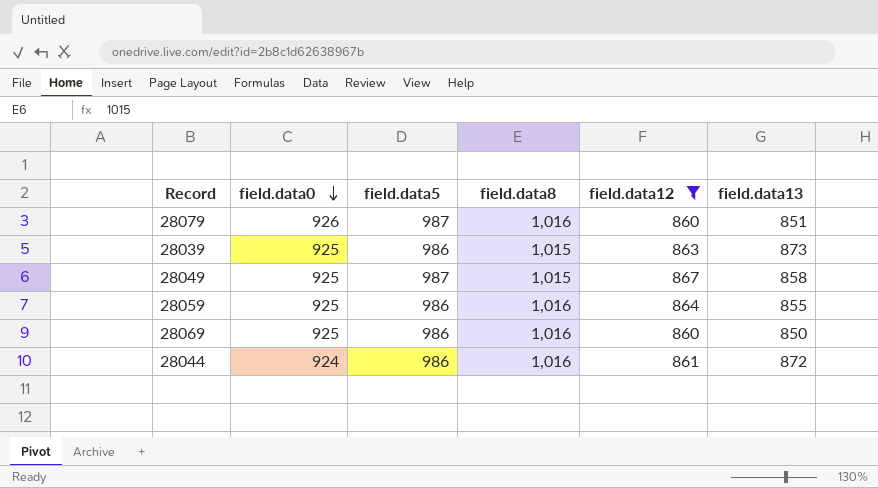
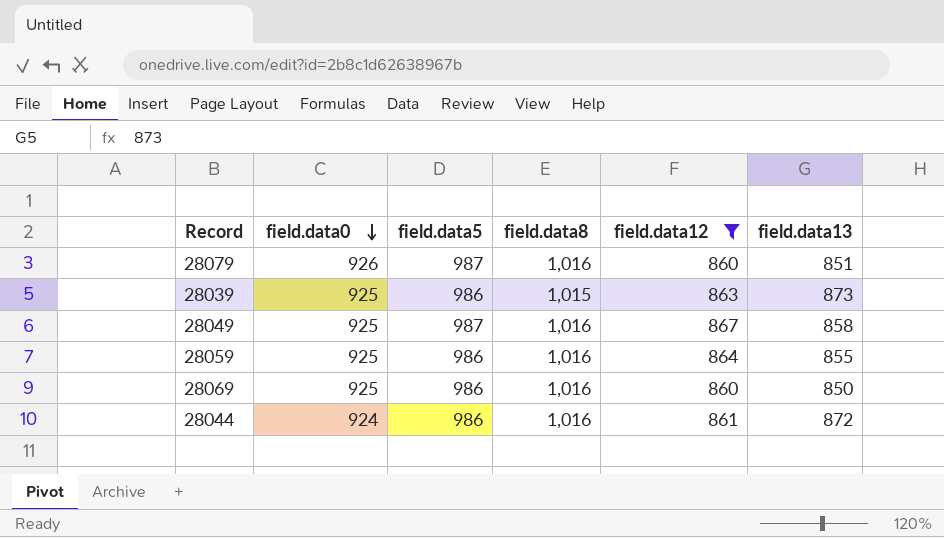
28049 | field.data8: 1,015 -> 1,016

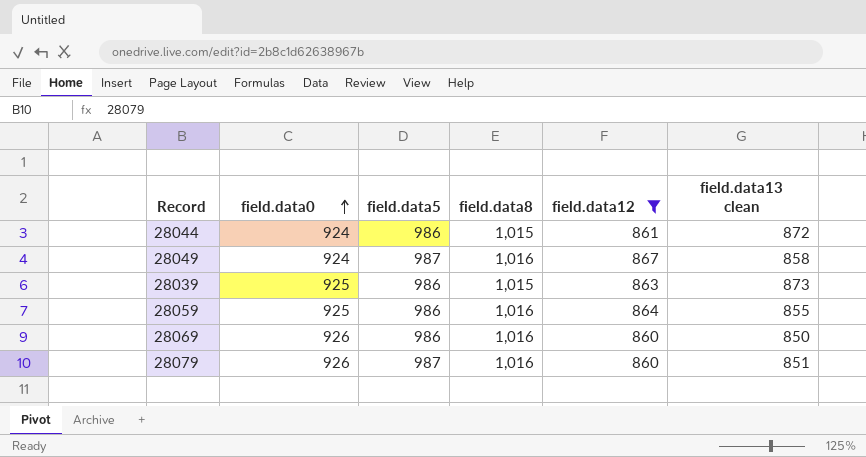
row order: field.data0 descending -> field.data0 ascending
column name: field.data13 -> field.data13 clean
28044 | field.data8: 1,016 -> 1,015
28049 | field.data0: 925 -> 924
28069 | field.data0: 925 -> 926

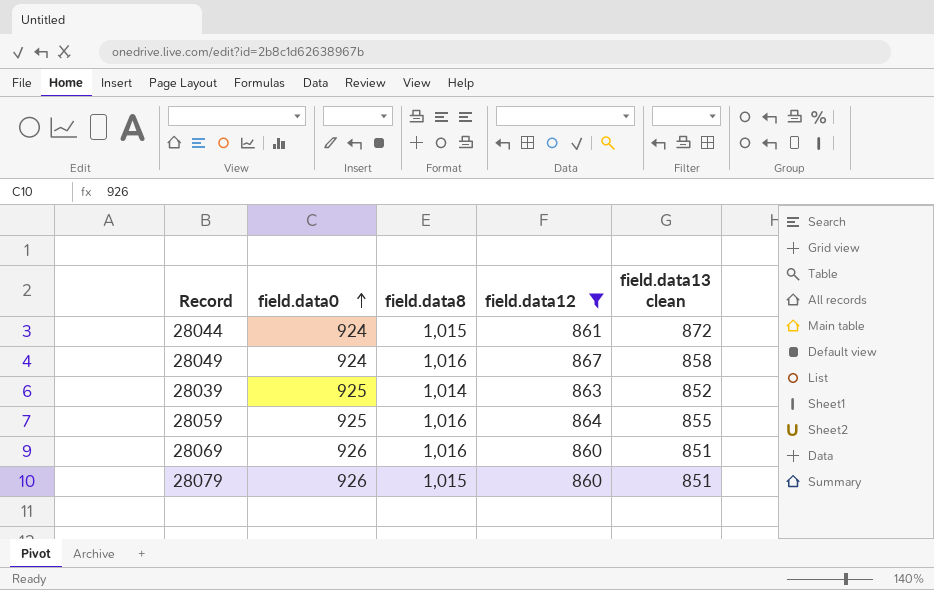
column field.data5 | position: 3 -> none
28039 | field.data8: 1,015 -> 1,014
28039 | field.data13 clean: 873 -> 852
28069 | field.data13 clean: 850 -> 851
28079 | field.data8: 1,016 -> 1,015

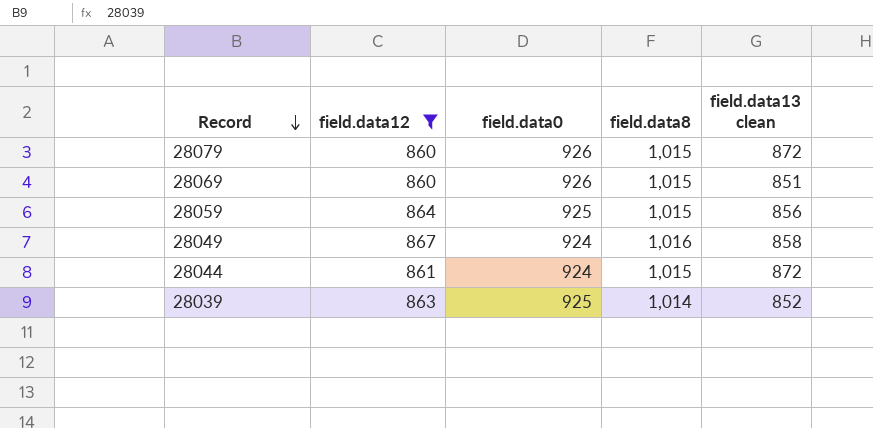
row order: field.data0 ascending -> Record descending
column field.data12 | position: 4 -> 2
28079 | field.data13 clean: 851 -> 872
28069 | field.data8: 1,016 -> 1,015
28059 | field.data8: 1,016 -> 1,015
28059 | field.data13 clean: 855 -> 856

